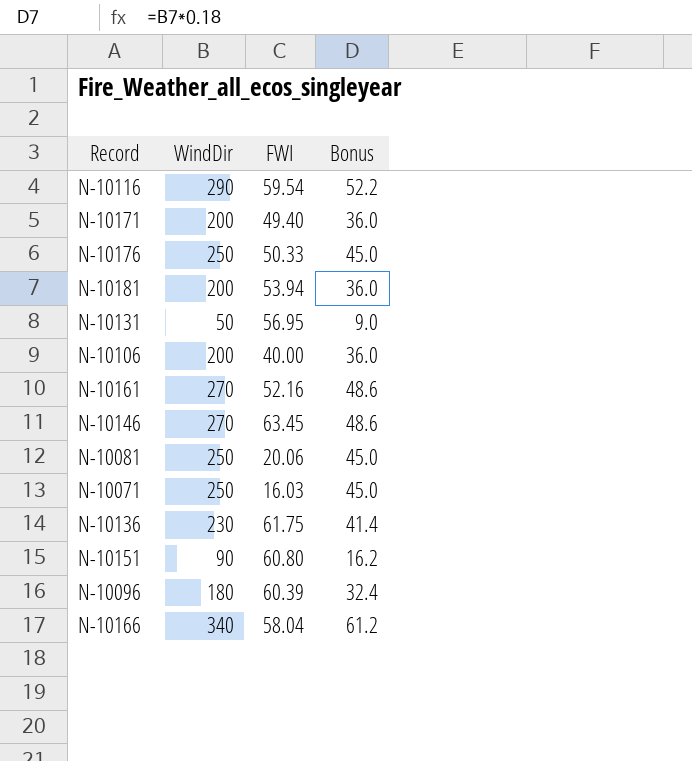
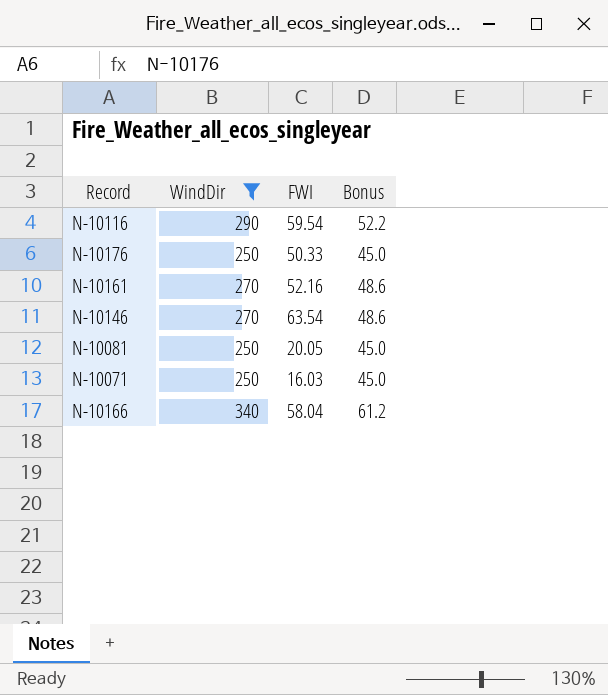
filter: none -> WindDir >= 250
N-10146 | FWI: 63.45 -> 63.54
N-10081 | FWI: 20.06 -> 20.05

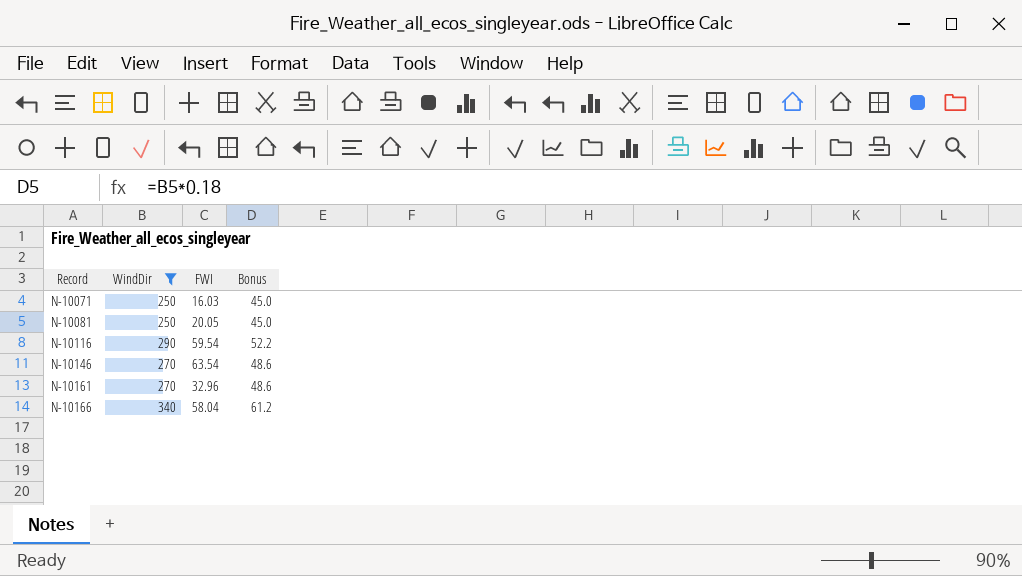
row order: none -> Record ascending
row N-10176: 250 | 50.33 | 45.0 -> none
N-10161 | FWI: 52.16 -> 32.96

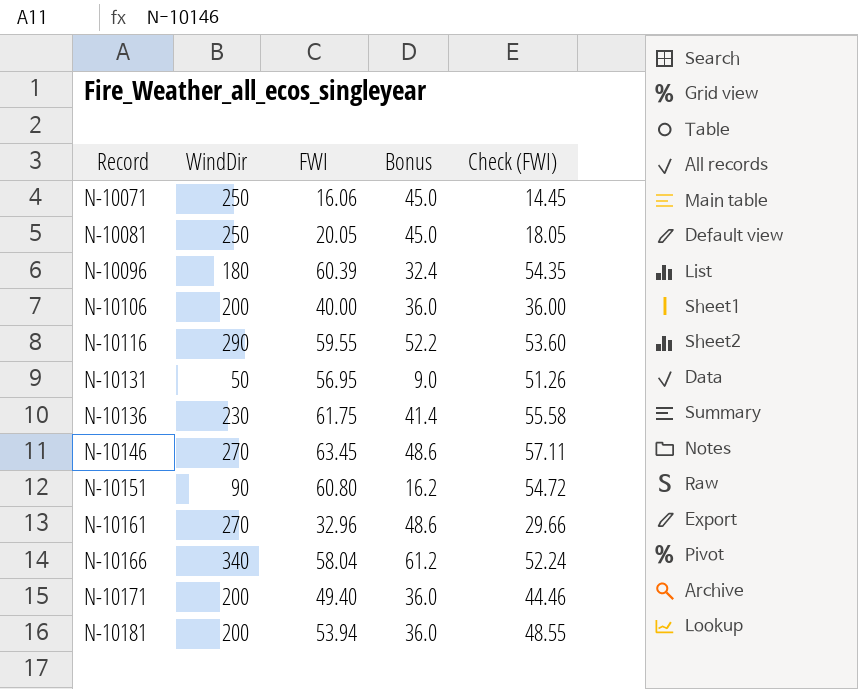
filter: WindDir >= 250 -> none
column Check (FWI) | formula: none -> [FWI] * 0.9
N-10071 | FWI: 16.03 -> 16.06
N-10116 | FWI: 59.54 -> 59.55
N-10146 | FWI: 63.54 -> 63.45

